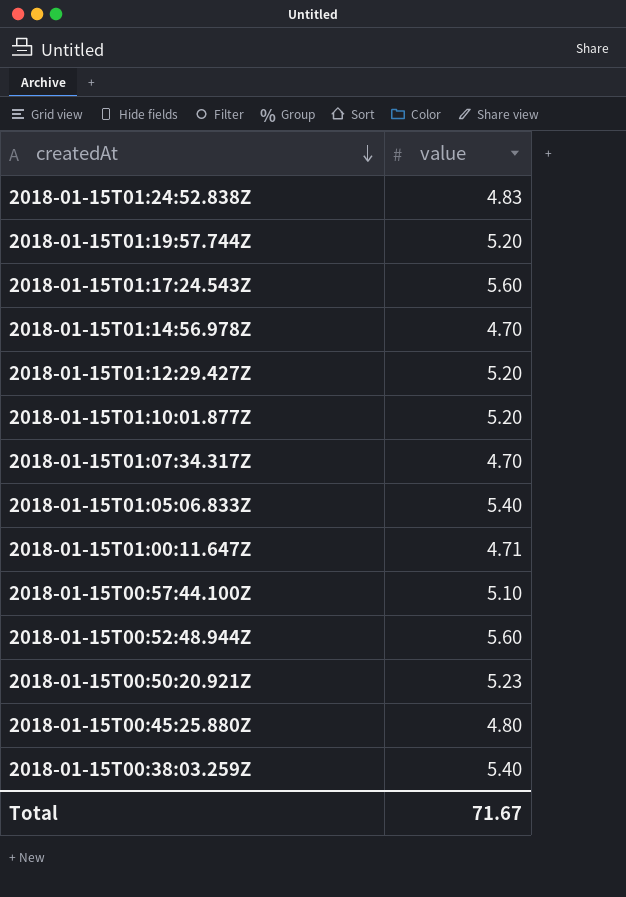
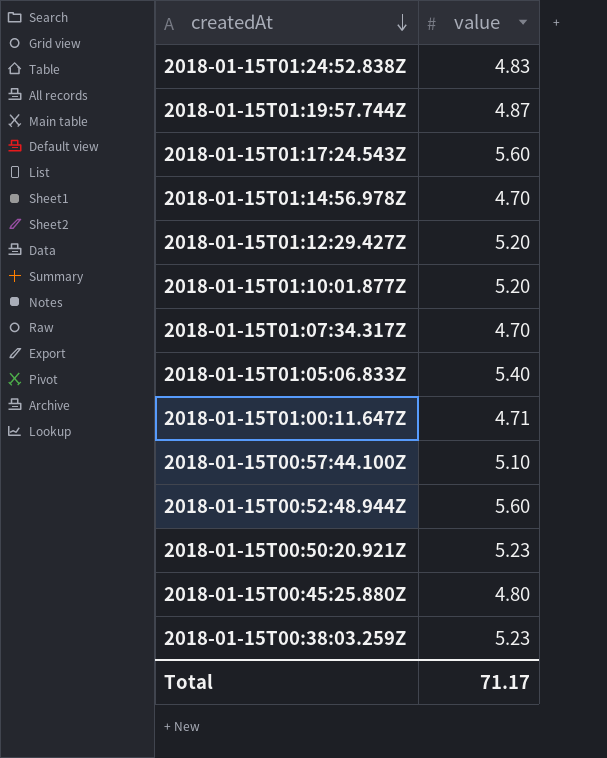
2018-01-15T01:19:57.744Z | value: 5.20 -> 4.87
2018-01-15T00:38:03.259Z | value: 5.40 -> 5.23
Total | value: 71.67 -> 71.17

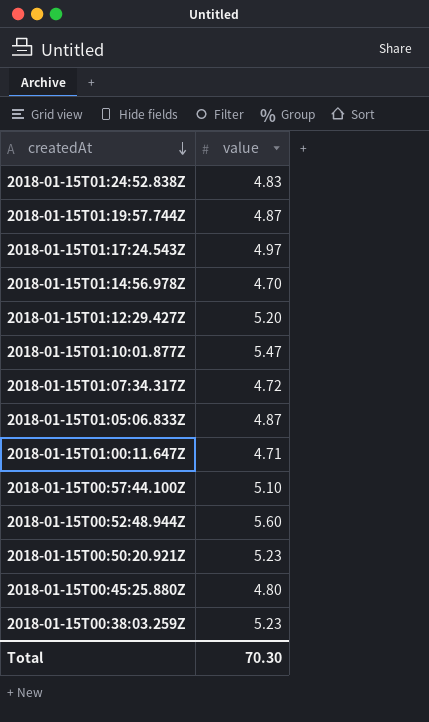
2018-01-15T01:17:24.543Z | value: 5.60 -> 4.97
2018-01-15T01:10:01.877Z | value: 5.20 -> 5.47
2018-01-15T01:07:34.317Z | value: 4.70 -> 4.72
2018-01-15T01:05:06.833Z | value: 5.40 -> 4.87
Total | value: 71.17 -> 70.30

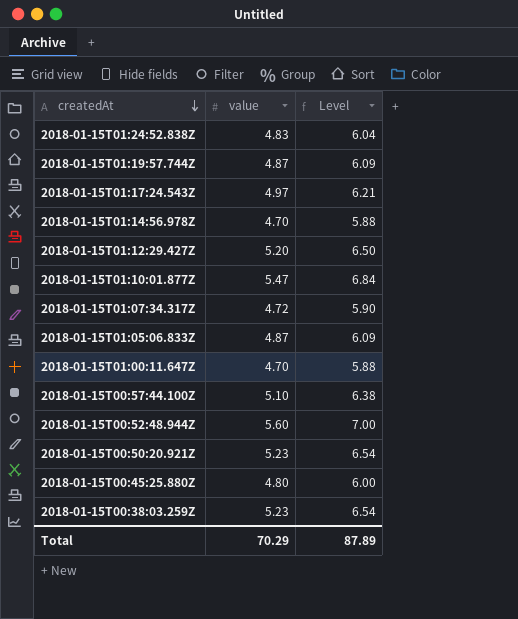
column Level | formula: none -> [value] * 1.25
2018-01-15T01:00:11.647Z | value: 4.71 -> 4.70
Total | value: 70.30 -> 70.29

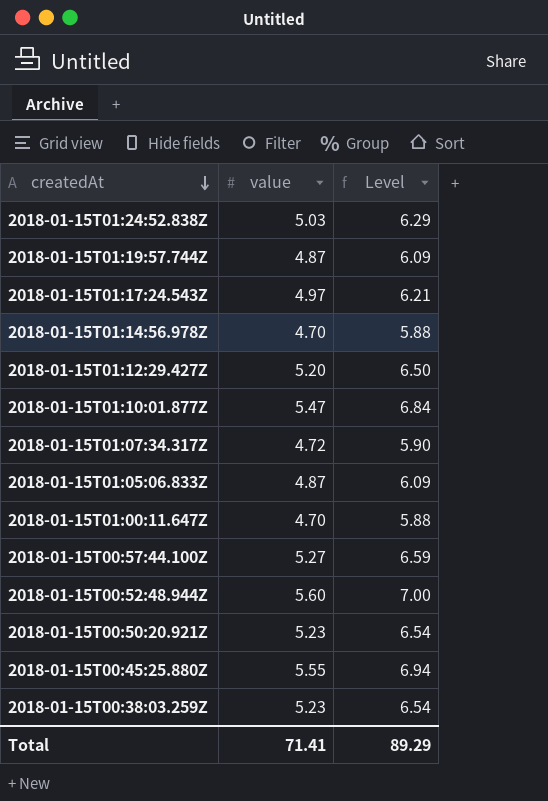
2018-01-15T01:24:52.838Z | value: 4.83 -> 5.03
2018-01-15T01:24:52.838Z | Level: 6.04 -> 6.29
2018-01-15T00:57:44.100Z | value: 5.10 -> 5.27
2018-01-15T00:57:44.100Z | Level: 6.38 -> 6.59
2018-01-15T00:45:25.880Z | value: 4.80 -> 5.55
2018-01-15T00:45:25.880Z | Level: 6.00 -> 6.94
Total | value: 70.29 -> 71.41
Total | Level: 87.89 -> 89.29

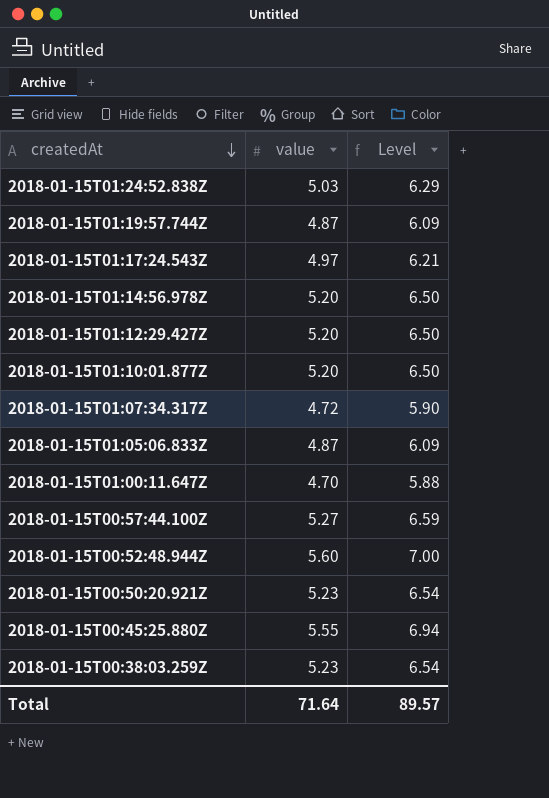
2018-01-15T01:14:56.978Z | value: 4.70 -> 5.20
2018-01-15T01:14:56.978Z | Level: 5.88 -> 6.50
2018-01-15T01:10:01.877Z | value: 5.47 -> 5.20
2018-01-15T01:10:01.877Z | Level: 6.84 -> 6.50
Total | value: 71.41 -> 71.64
Total | Level: 89.29 -> 89.57

